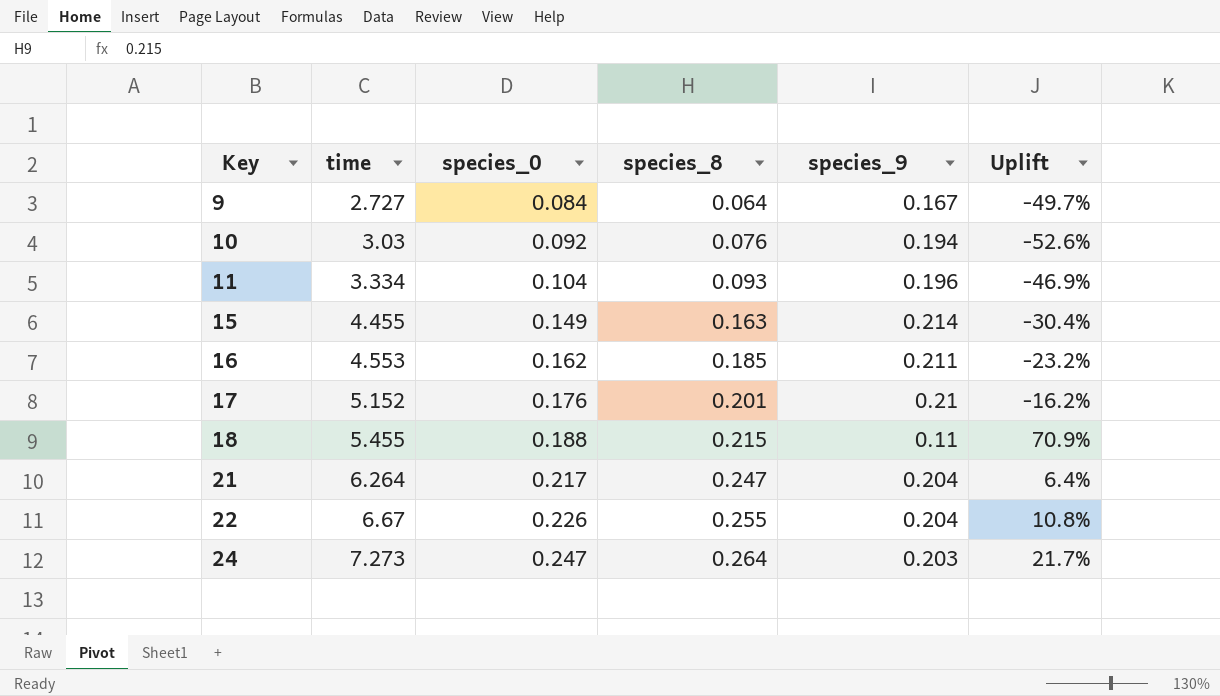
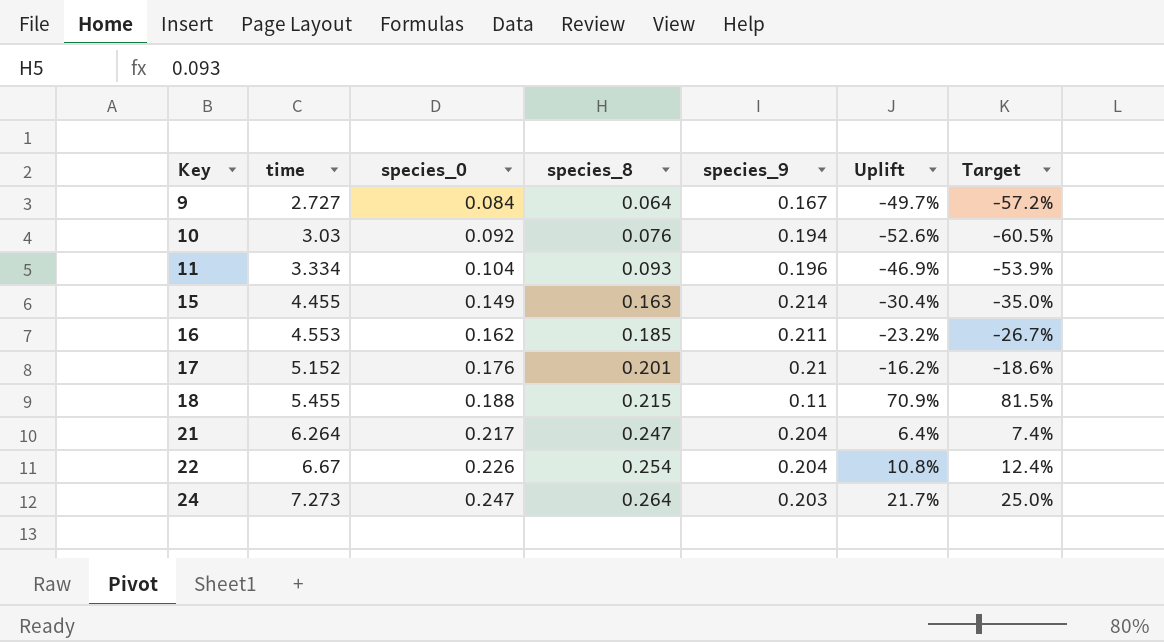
column Target | formula: none -> [Uplift] * 1.15
22 | species_8: 0.255 -> 0.254

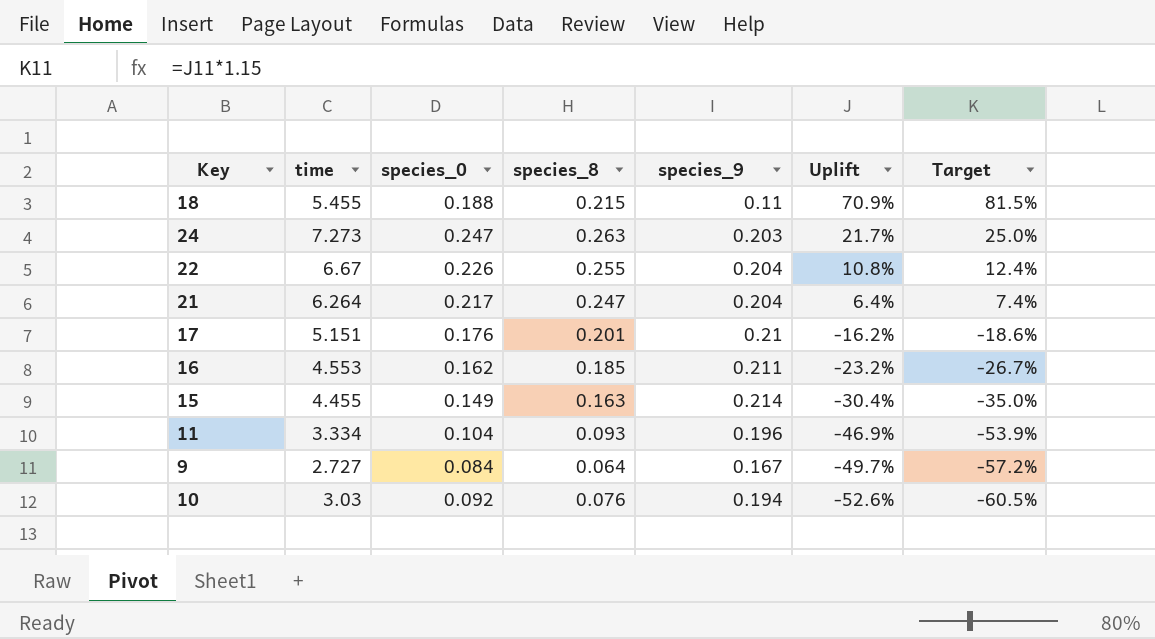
row order: Key ascending -> Uplift descending
24 | species_8: 0.264 -> 0.263
22 | species_8: 0.254 -> 0.255
17 | time: 5.152 -> 5.151

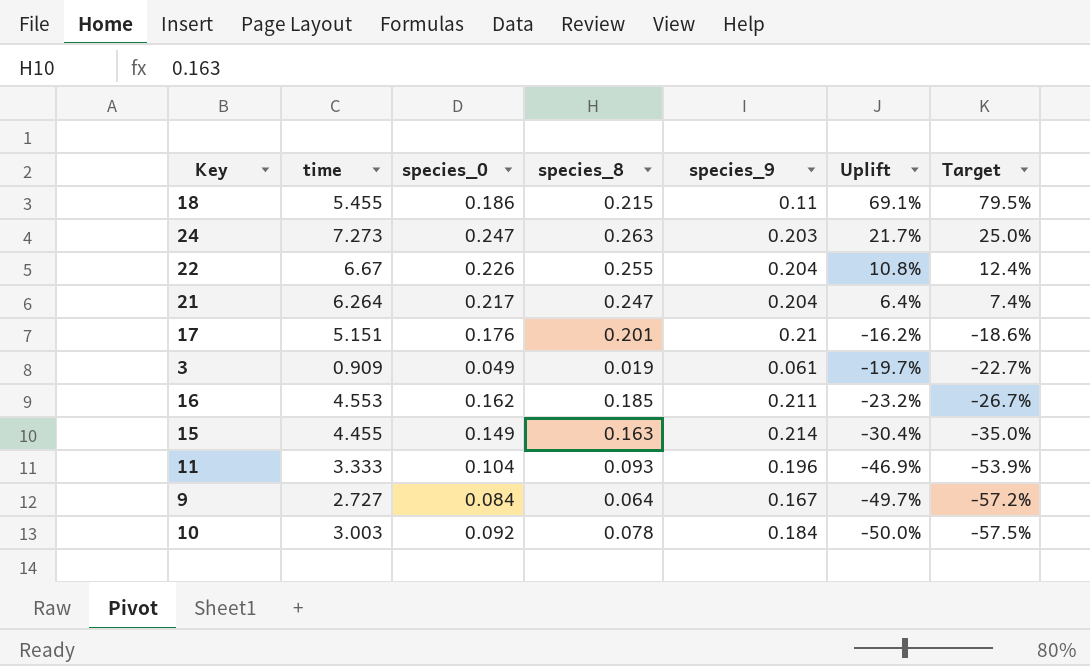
18 | species_0: 0.188 -> 0.186
18 | Uplift: 70.9% -> 69.1%
18 | Target: 81.5% -> 79.5%
row 3: none -> 0.909 | 0.049 | 0.019 | 0.061 | -19.7% | -22.7%
11 | time: 3.334 -> 3.333
10 | time: 3.03 -> 3.003
10 | species_8: 0.076 -> 0.078
10 | species_9: 0.194 -> 0.184
10 | Uplift: -52.6% -> -50.0%
10 | Target: -60.5% -> -57.5%

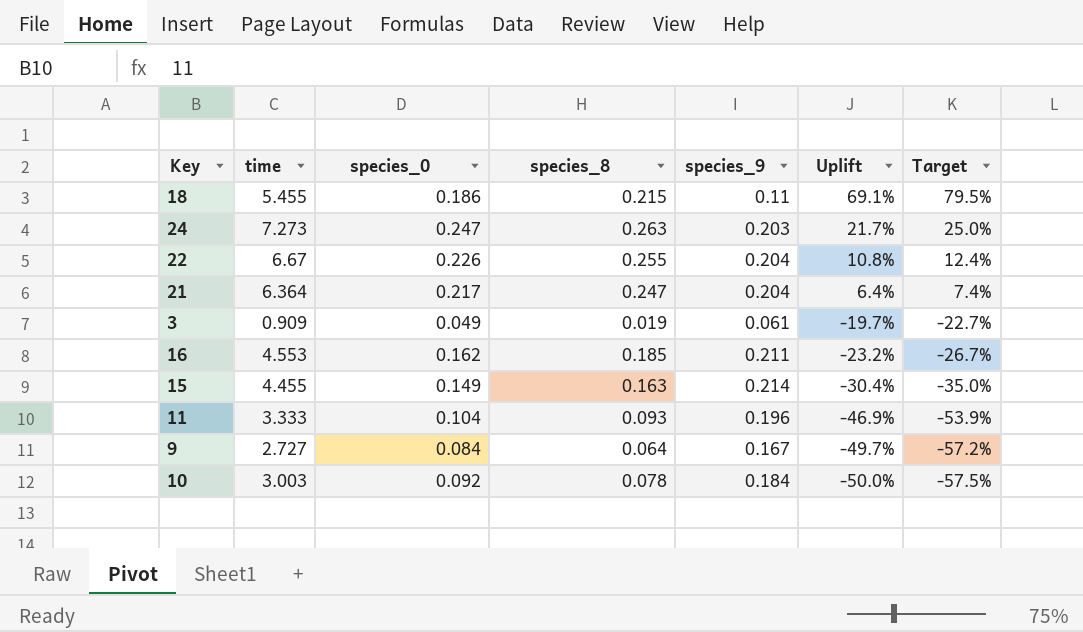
row 17: 5.151 | 0.176 | 0.201 | 0.21 | -16.2% | -18.6% -> none
21 | time: 6.264 -> 6.364

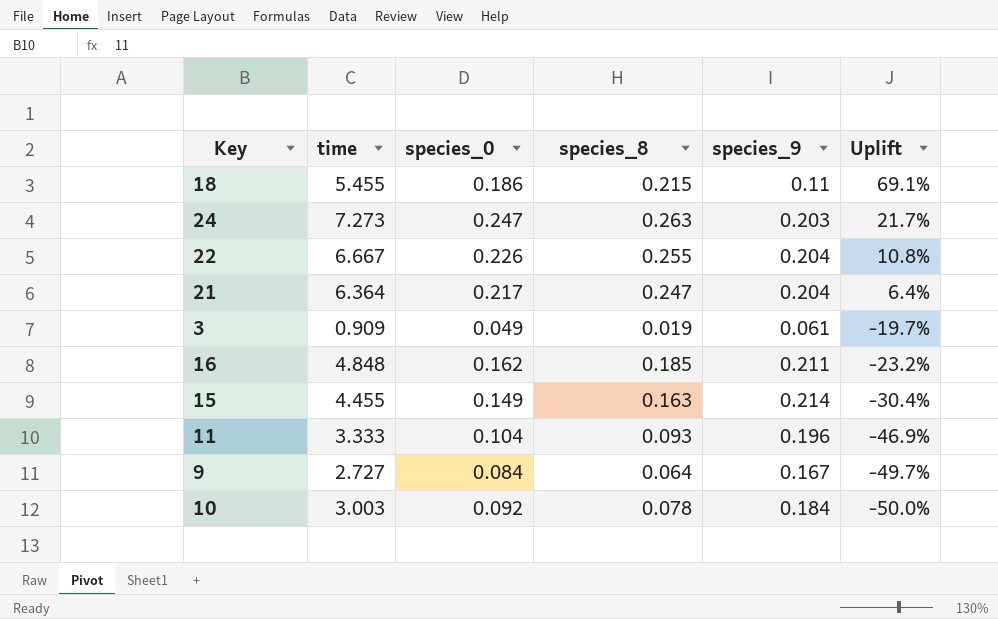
column Target | formula: [Uplift] * 1.15 -> none
22 | time: 6.67 -> 6.667
16 | time: 4.553 -> 4.848

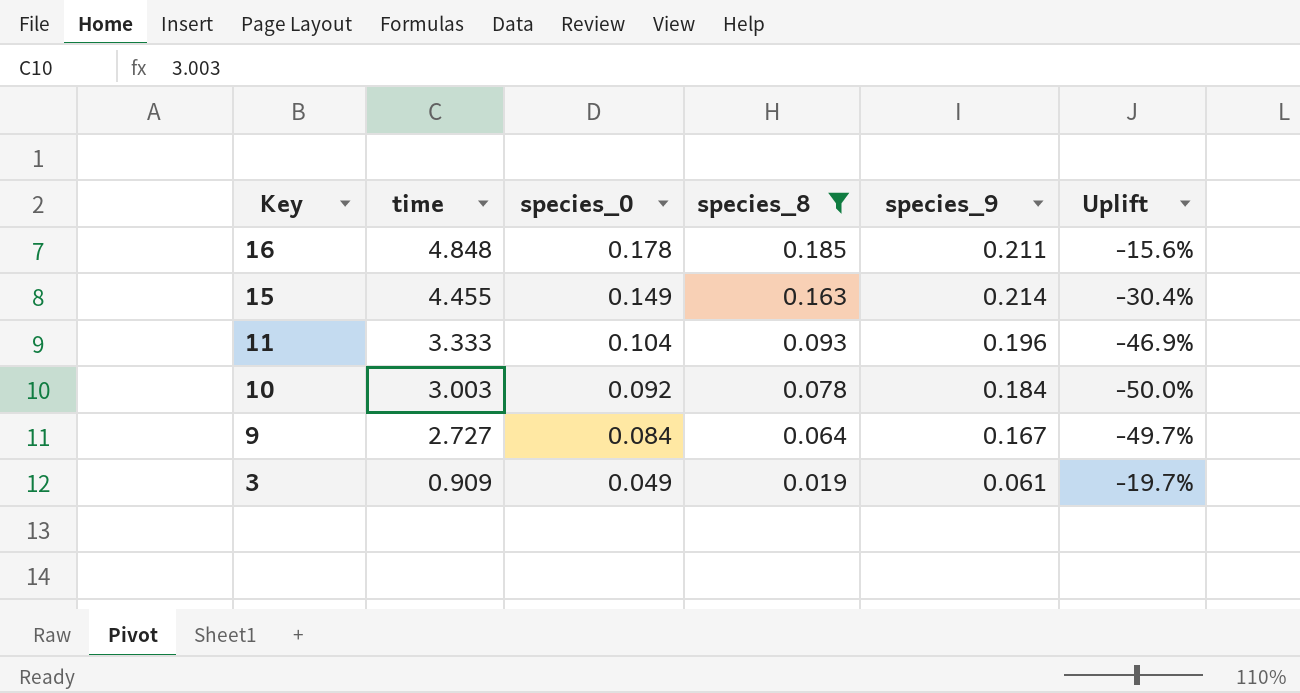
filter: none -> species_8 <= 0.185
row order: Uplift descending -> Key descending
16 | species_0: 0.162 -> 0.178
16 | Uplift: -23.2% -> -15.6%

